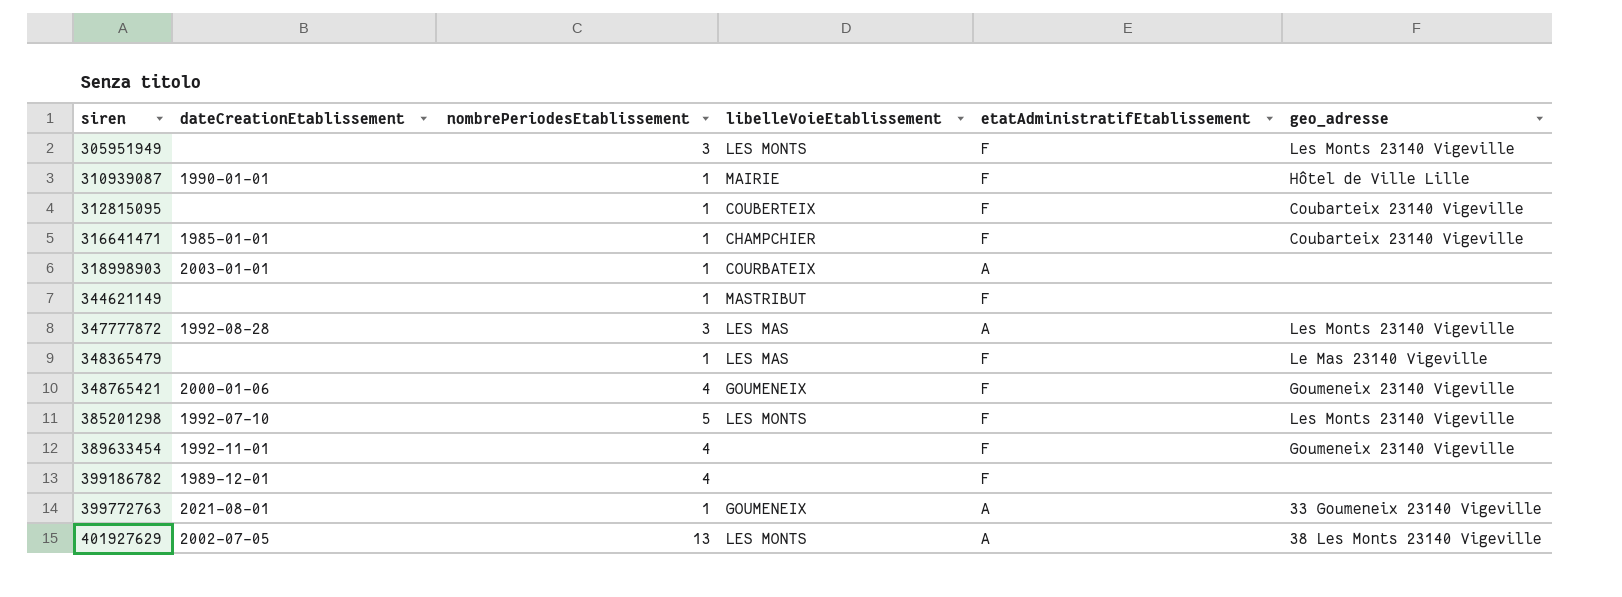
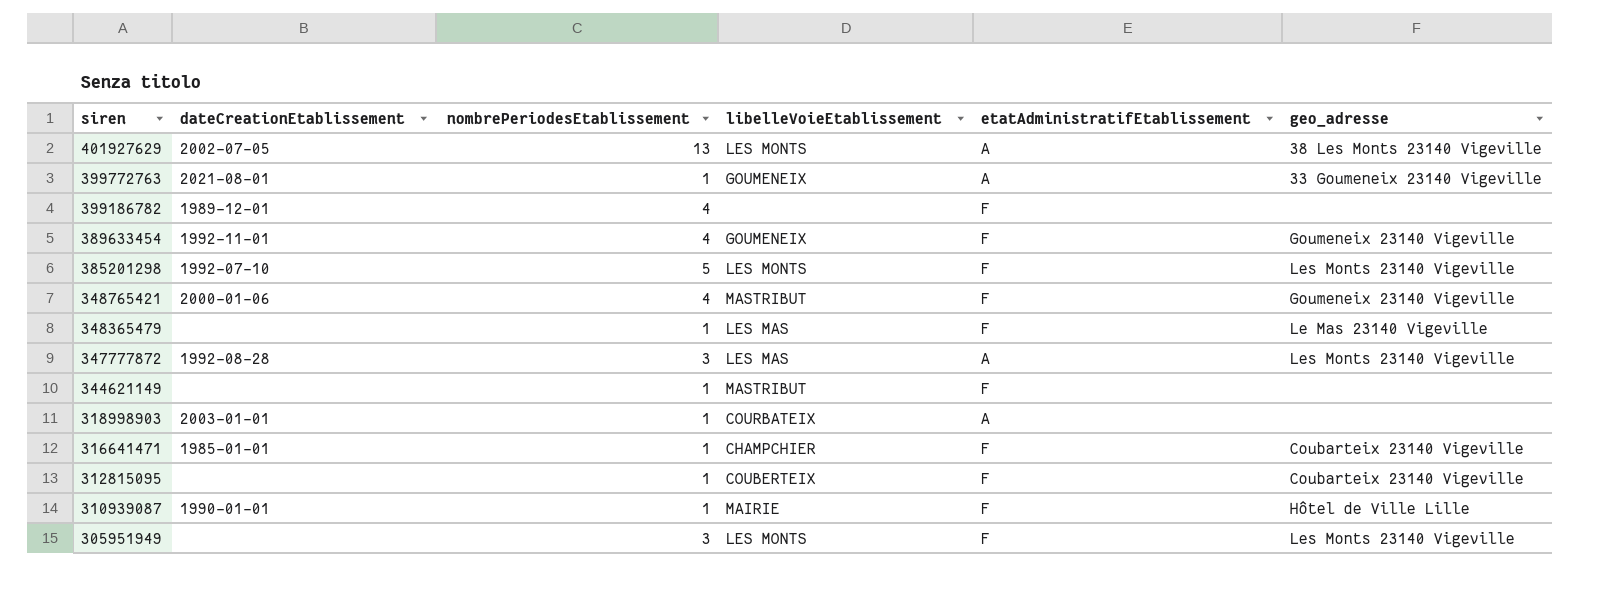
row order: siren ascending -> siren descending
389633454 | libelleVoieEtablissement: none -> GOUMENEIX
348765421 | libelleVoieEtablissement: GOUMENEIX -> MASTRIBUT

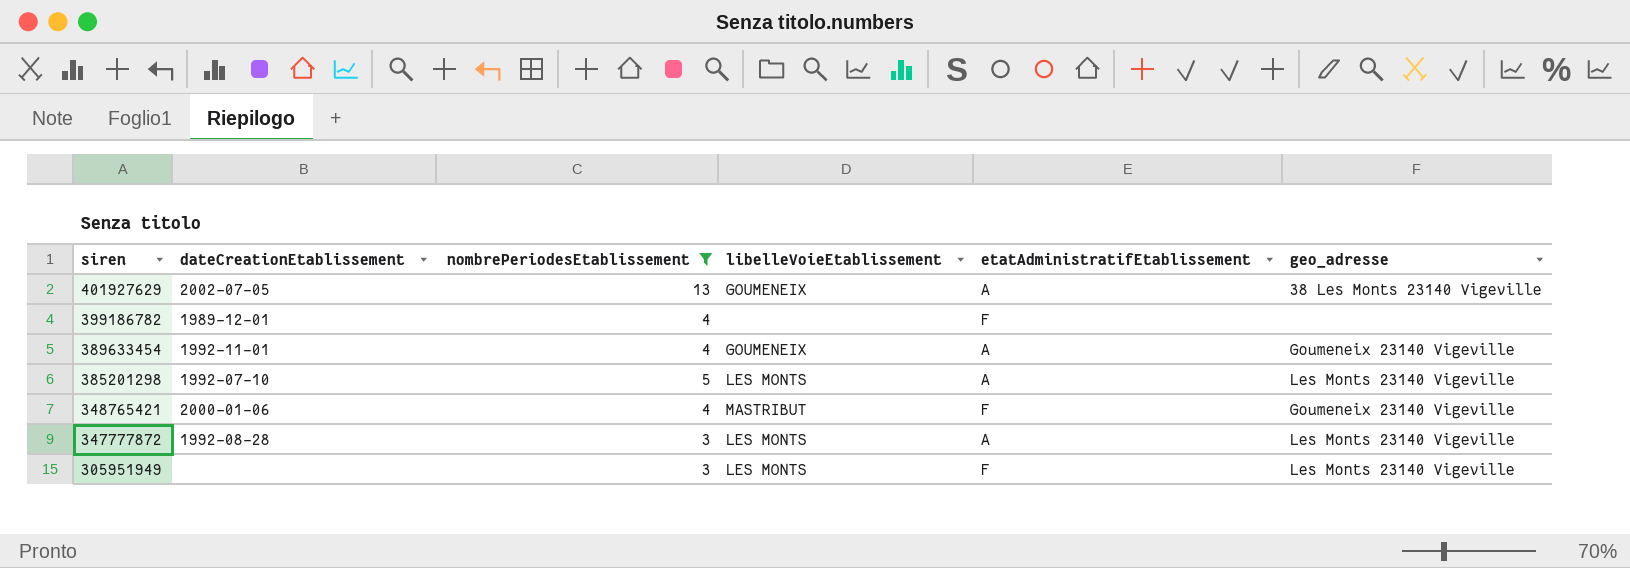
filter: none -> nombrePeriodesEtablissement != 1
401927629 | libelleVoieEtablissement: LES MONTS -> GOUMENEIX
389633454 | etatAdministratifEtablissement: F -> A
385201298 | etatAdministratifEtablissement: F -> A
347777872 | libelleVoieEtablissement: LES MAS -> LES MONTS

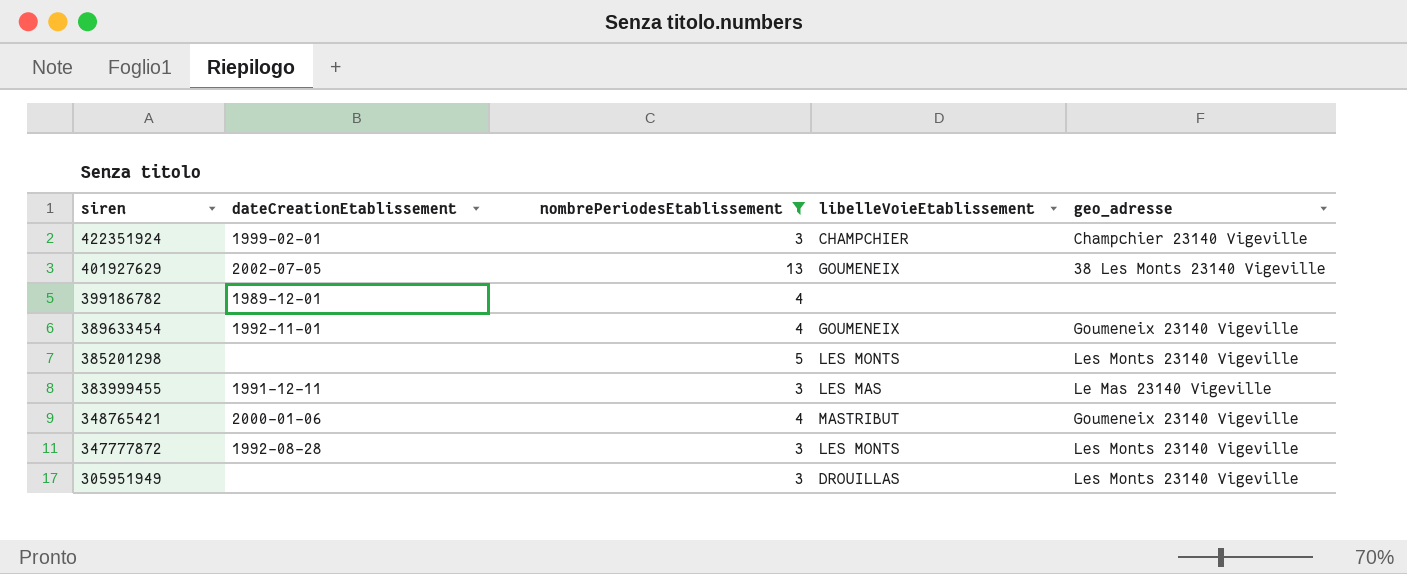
column etatAdministratifEtablissement | position: 5 -> none
row 422351924: none -> 1999-02-01 | 3 | CHAMPCHIER | Champchier 23140 Vigeville
385201298 | dateCreationEtablissement: 1992-07-10 -> none
row 383999455: none -> 1991-12-11 | 3 | LES MAS | Le Mas 23140 Vigeville
305951949 | libelleVoieEtablissement: LES MONTS -> DROUILLAS

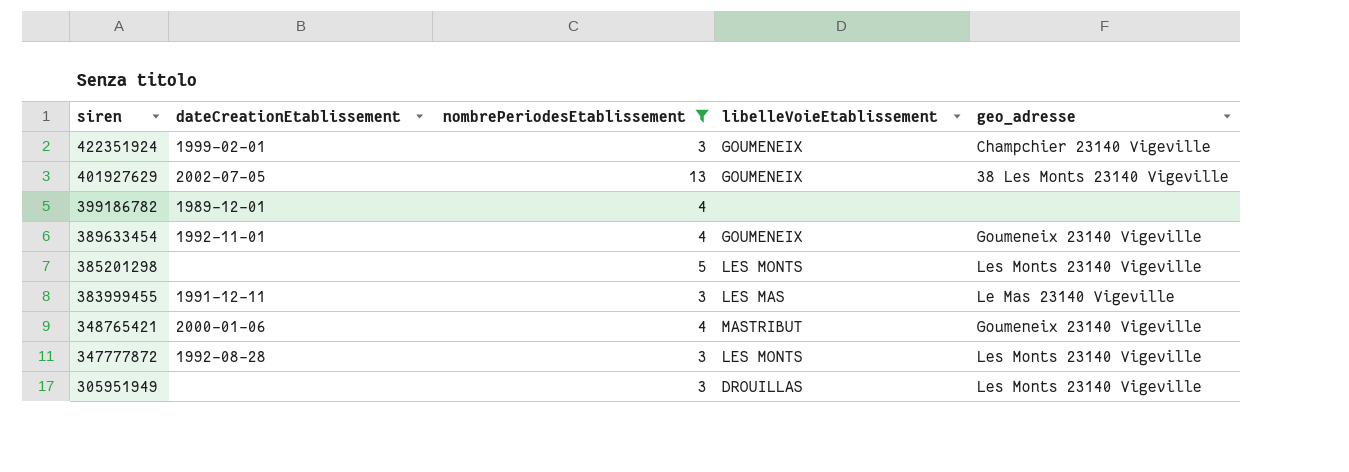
422351924 | libelleVoieEtablissement: CHAMPCHIER -> GOUMENEIX

